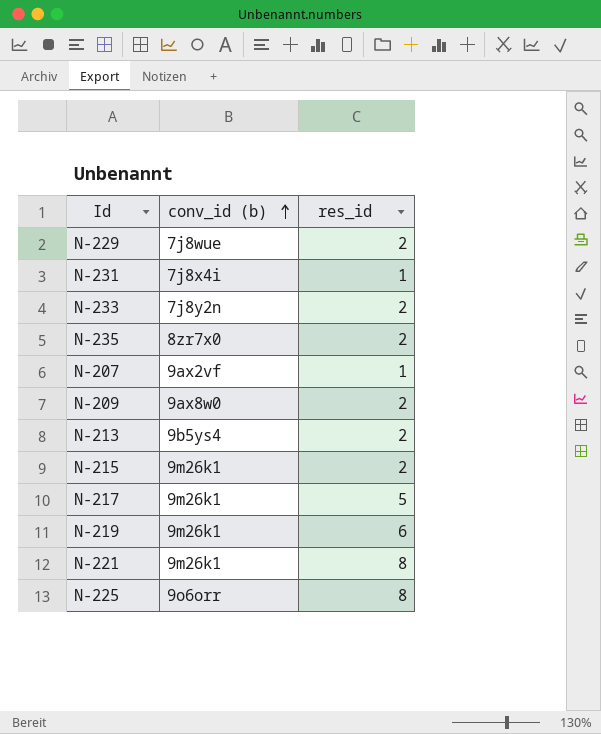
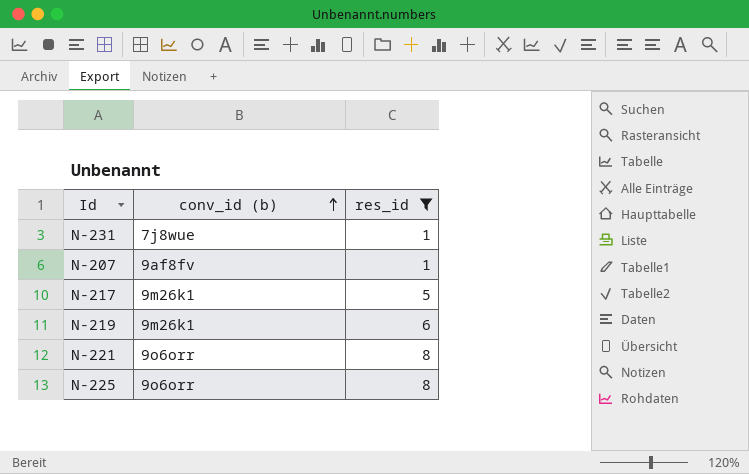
filter: none -> res_id != 2
N-231 | conv_id (b): 7j8x4i -> 7j8wue
N-207 | conv_id (b): 9ax2vf -> 9af8fv
N-221 | conv_id (b): 9m26k1 -> 9o6orr

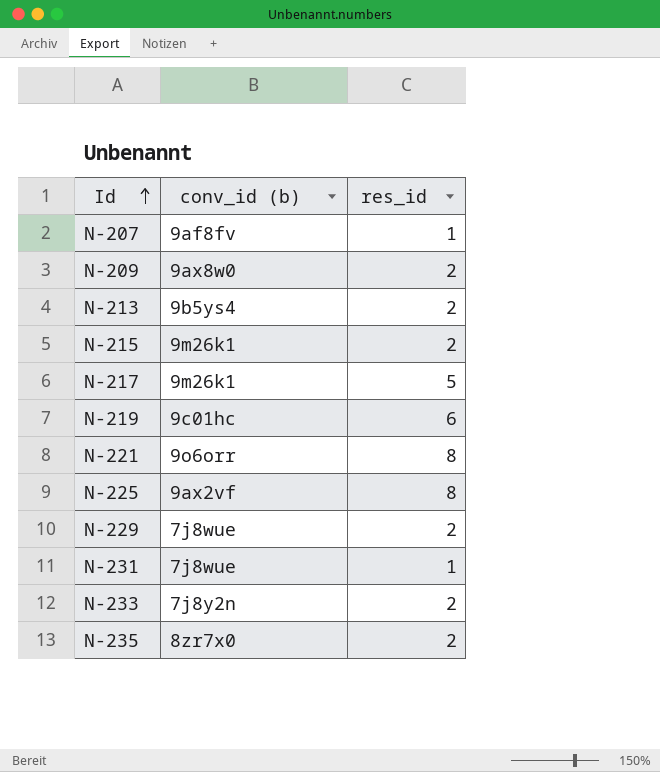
filter: res_id != 2 -> none
row order: conv_id (b) ascending -> Id ascending
N-219 | conv_id (b): 9m26k1 -> 9c01hc
N-225 | conv_id (b): 9o6orr -> 9ax2vf

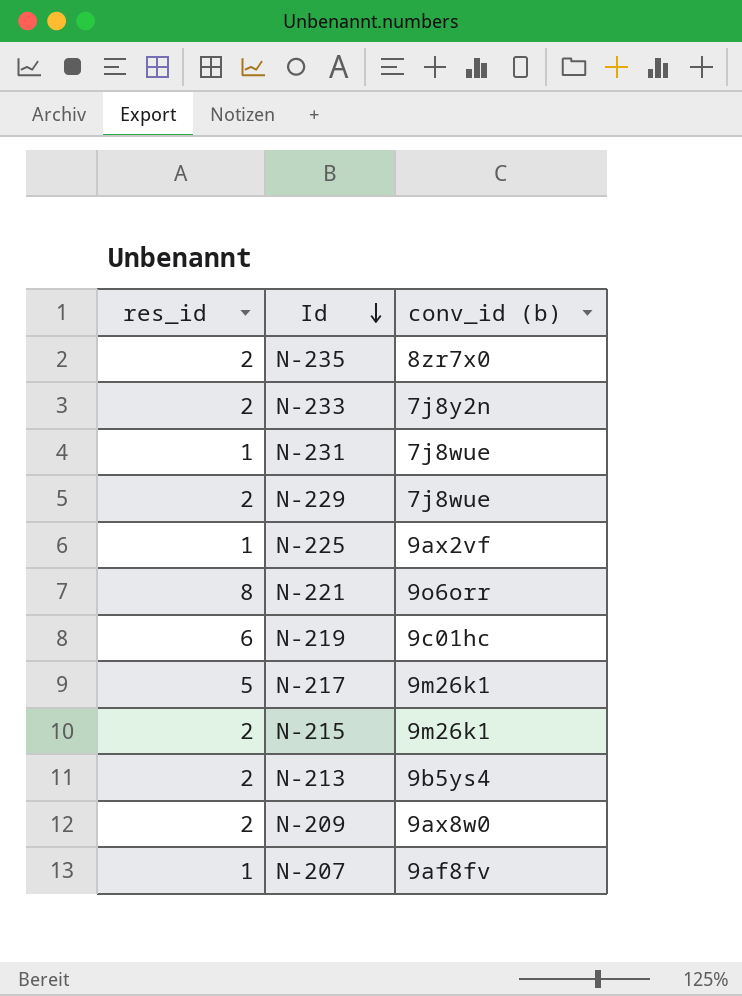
row order: Id ascending -> Id descending
column res_id | position: 3 -> 1
N-225 | res_id: 8 -> 1

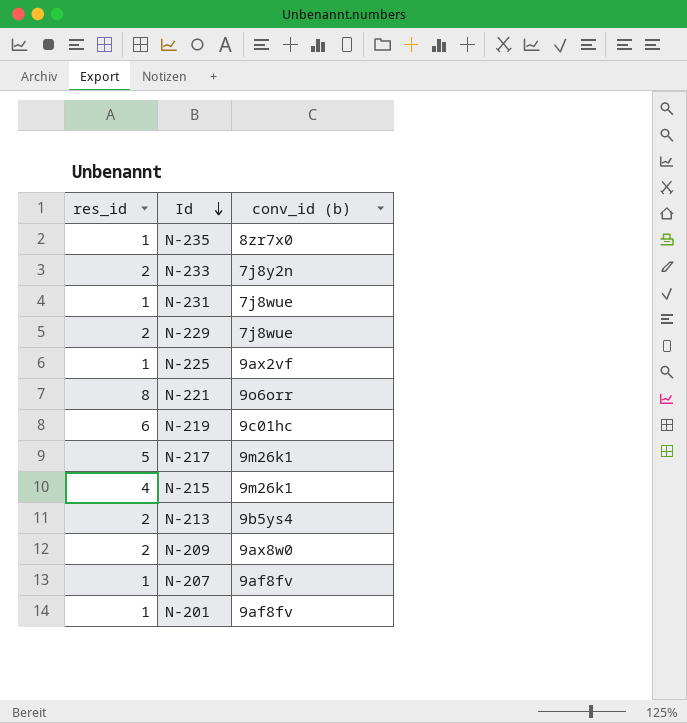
N-235 | res_id: 2 -> 1
N-215 | res_id: 2 -> 4
row N-201: none -> 1 | 9af8fv

